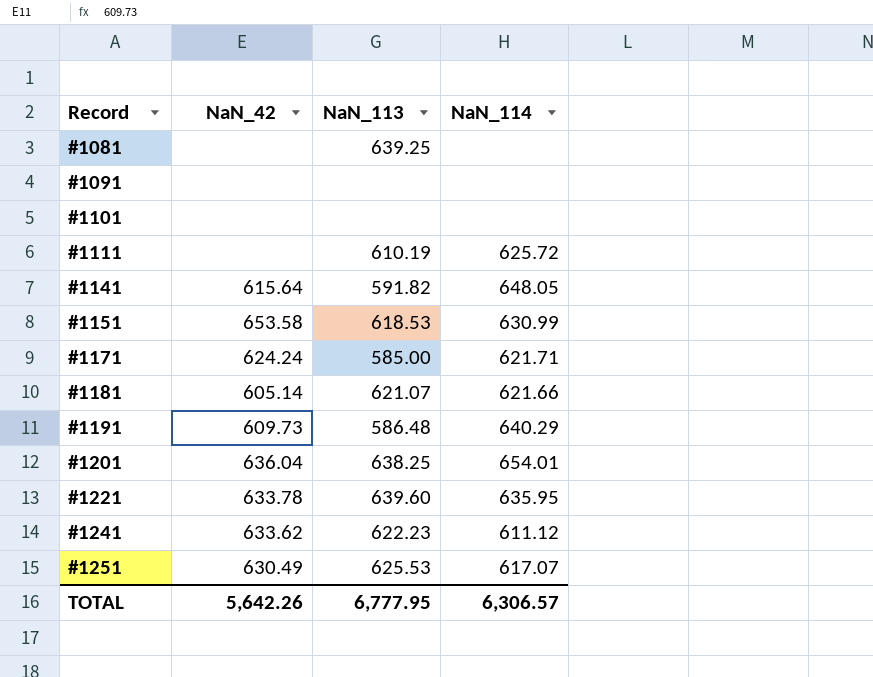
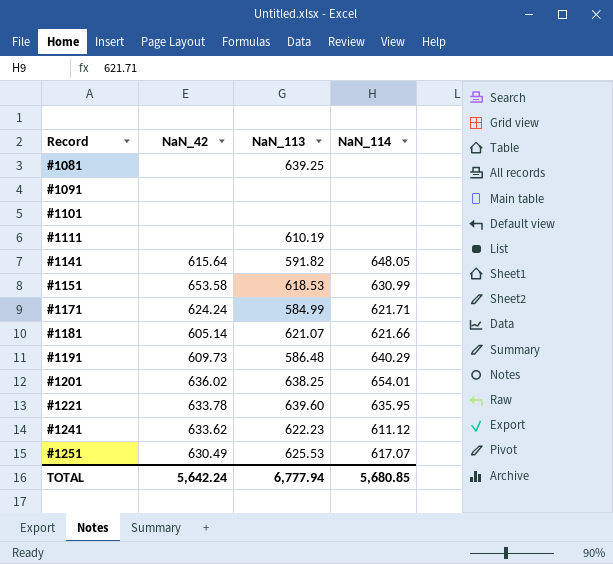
#1111 | NaN_114: 625.72 -> none
#1171 | NaN_113: 585.00 -> 584.99
#1201 | NaN_42: 636.04 -> 636.02
TOTAL | NaN_42: 5,642.26 -> 5,642.24
TOTAL | NaN_113: 6,777.95 -> 6,777.94
TOTAL | NaN_114: 6,306.57 -> 5,680.85

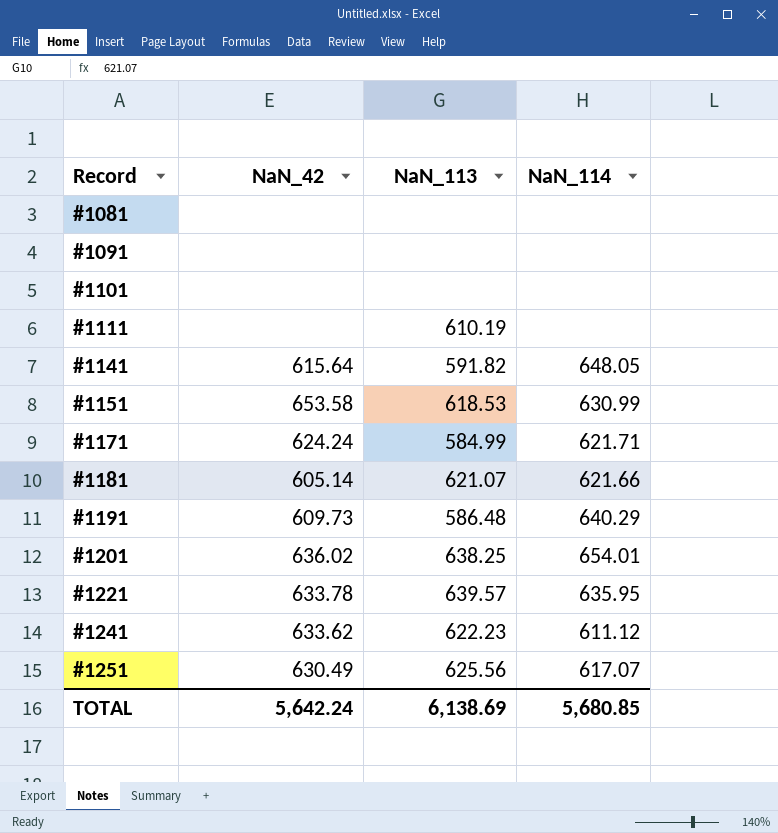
#1081 | NaN_113: 639.25 -> none
#1221 | NaN_113: 639.60 -> 639.57
#1251 | NaN_113: 625.53 -> 625.56
TOTAL | NaN_113: 6,777.94 -> 6,138.69

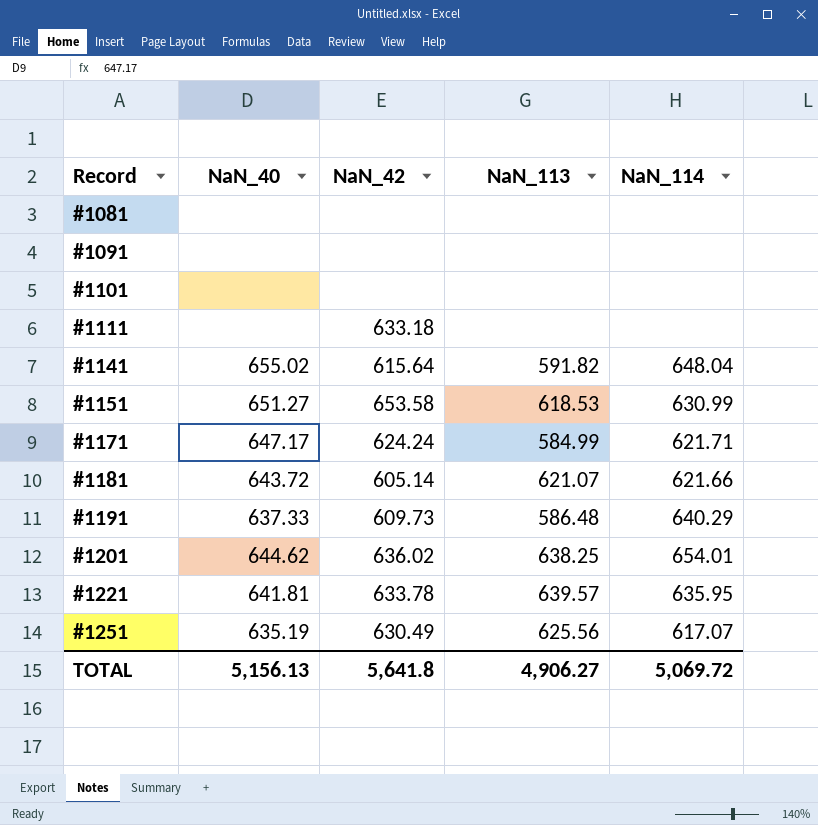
column NaN_40 | position: none -> 2
row #1241: 633.62 | 622.23 | 611.12 -> none
#1111 | NaN_42: none -> 633.18
#1111 | NaN_113: 610.19 -> none
#1141 | NaN_114: 648.05 -> 648.04
TOTAL | NaN_42: 5,642.24 -> 5,641.8
TOTAL | NaN_113: 6,138.69 -> 4,906.27
TOTAL | NaN_114: 5,680.85 -> 5,069.72

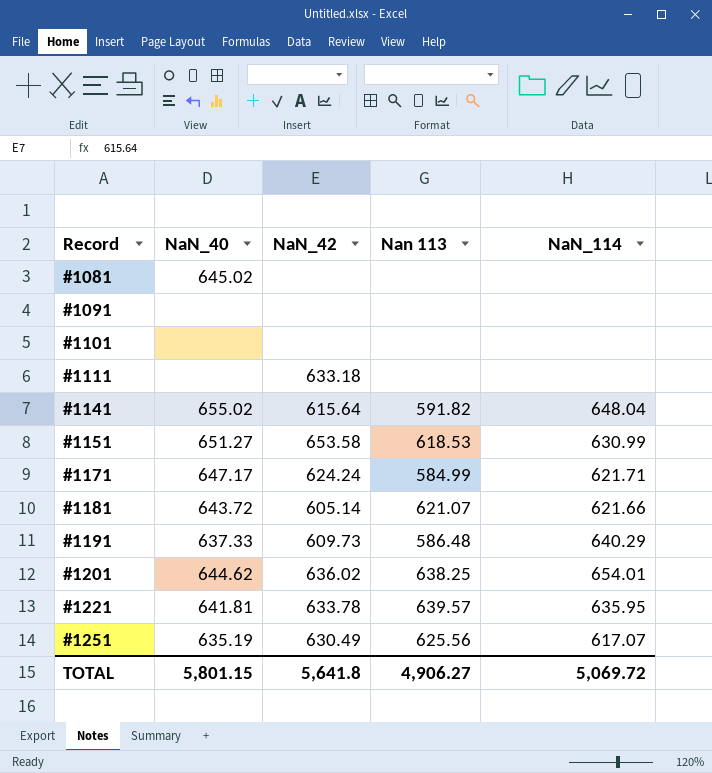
column name: NaN_113 -> Nan 113
#1081 | NaN_40: none -> 645.02
TOTAL | NaN_40: 5,156.13 -> 5,801.15

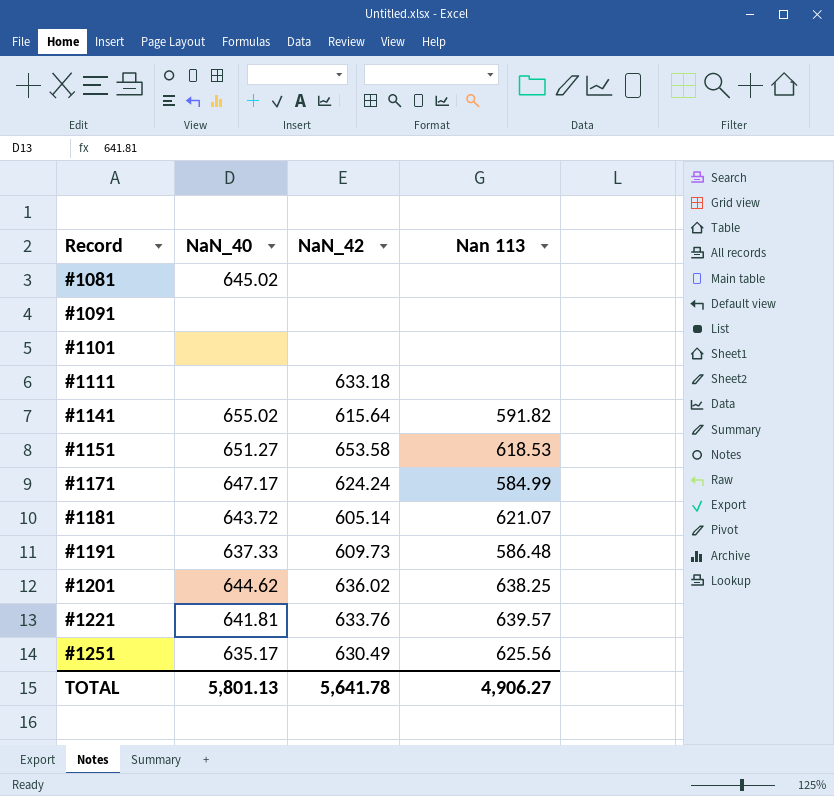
column NaN_114 | position: 5 -> none
#1221 | NaN_42: 633.78 -> 633.76
#1251 | NaN_40: 635.19 -> 635.17
TOTAL | NaN_40: 5,801.15 -> 5,801.13
TOTAL | NaN_42: 5,641.8 -> 5,641.78

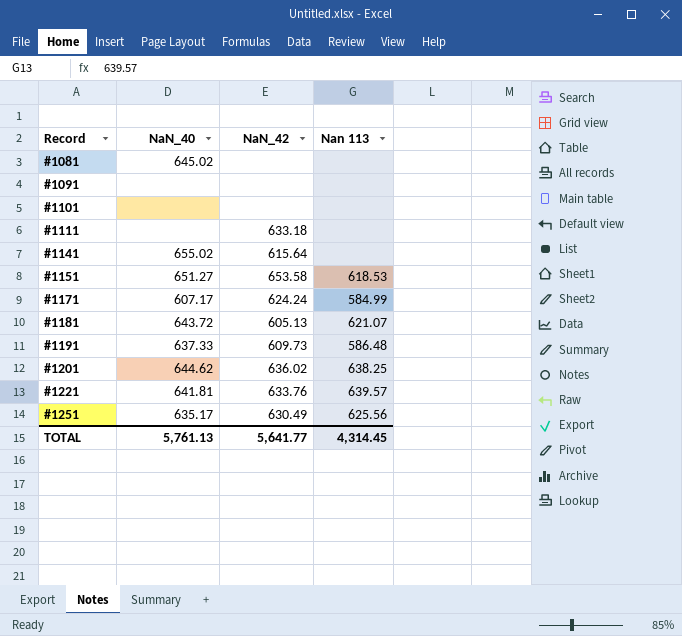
#1141 | Nan 113: 591.82 -> none
#1171 | NaN_40: 647.17 -> 607.17
#1181 | NaN_42: 605.14 -> 605.13
TOTAL | NaN_40: 5,801.13 -> 5,761.13
TOTAL | NaN_42: 5,641.78 -> 5,641.77
TOTAL | Nan 113: 4,906.27 -> 4,314.45

